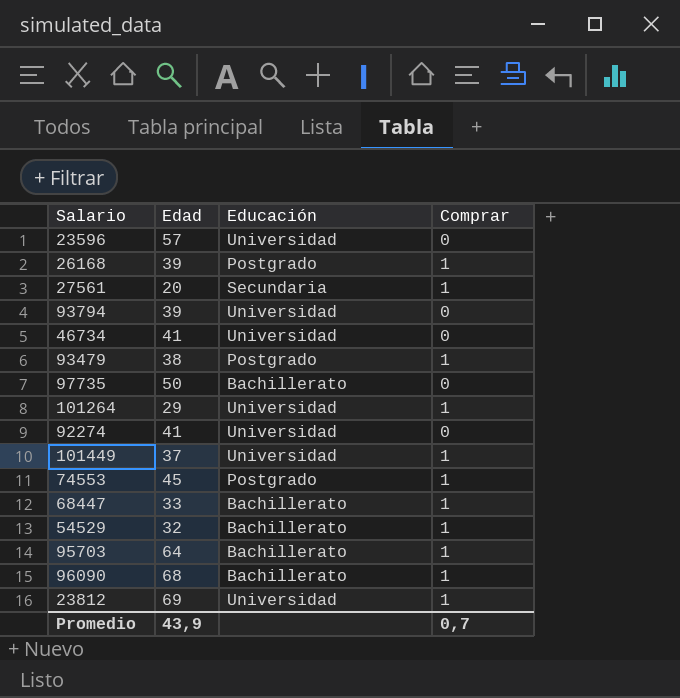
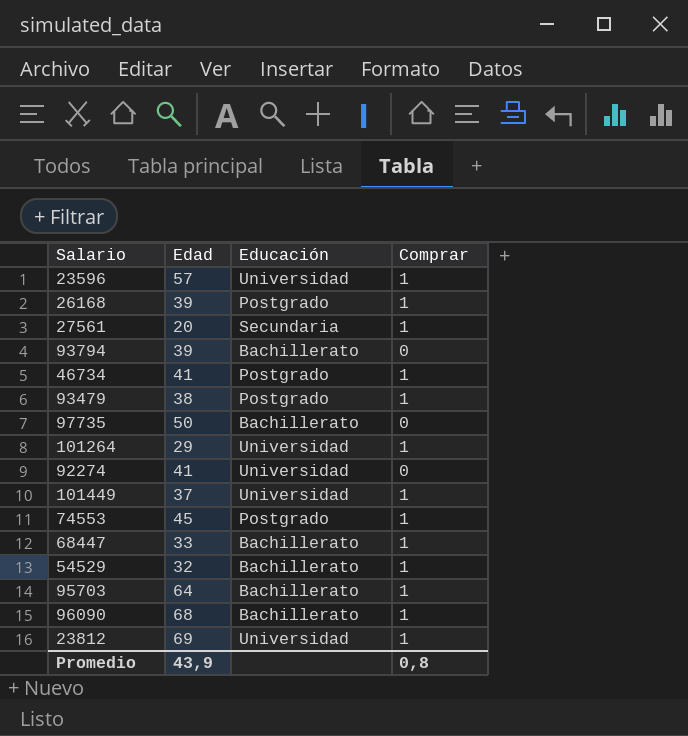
23596 | Comprar: 0 -> 1
93794 | Educación: Universidad -> Bachillerato
46734 | Educación: Universidad -> Postgrado
46734 | Comprar: 0 -> 1
Promedio | Comprar: 0,7 -> 0,8

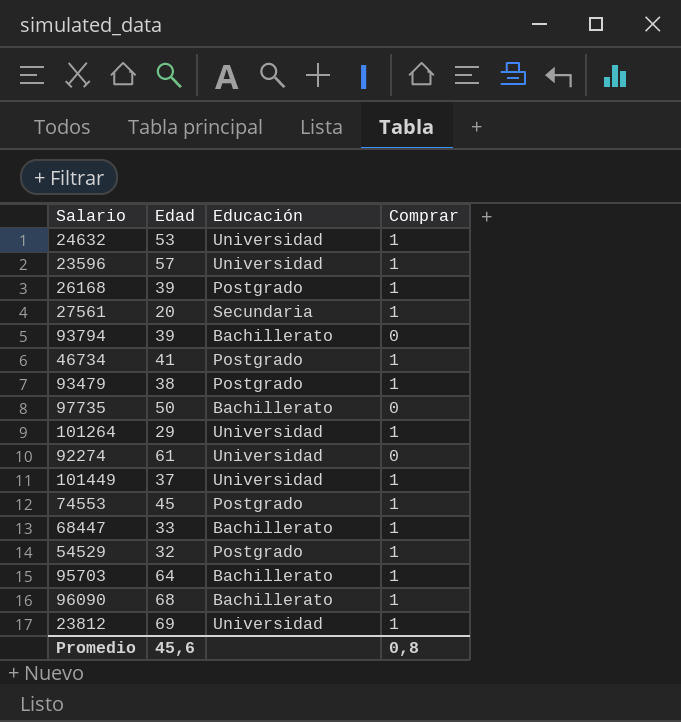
row 24632: none -> 53 | Universidad | 1
92274 | Edad: 41 -> 61
54529 | Educación: Bachillerato -> Postgrado
Promedio | Edad: 43,9 -> 45,6

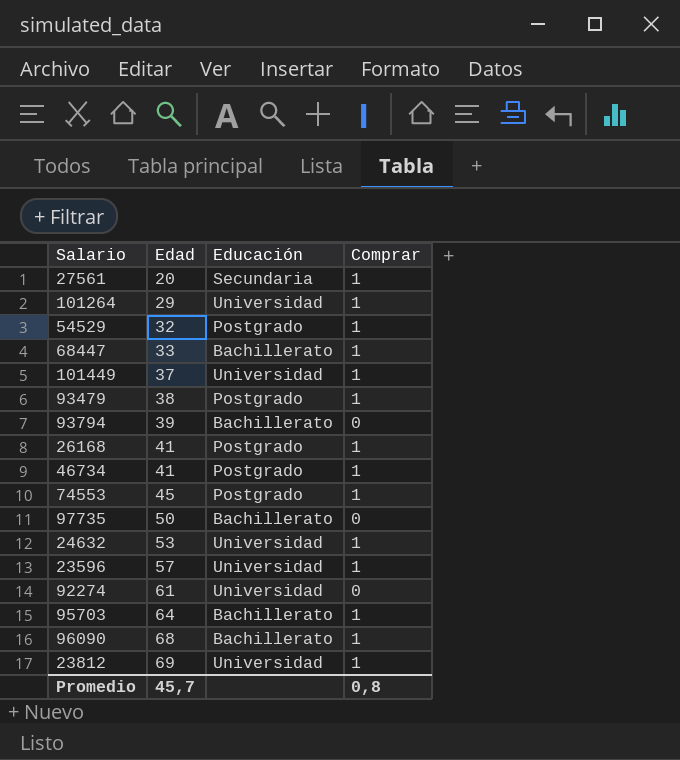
row order: none -> Edad ascending
26168 | Edad: 39 -> 41
Promedio | Edad: 45,6 -> 45,7

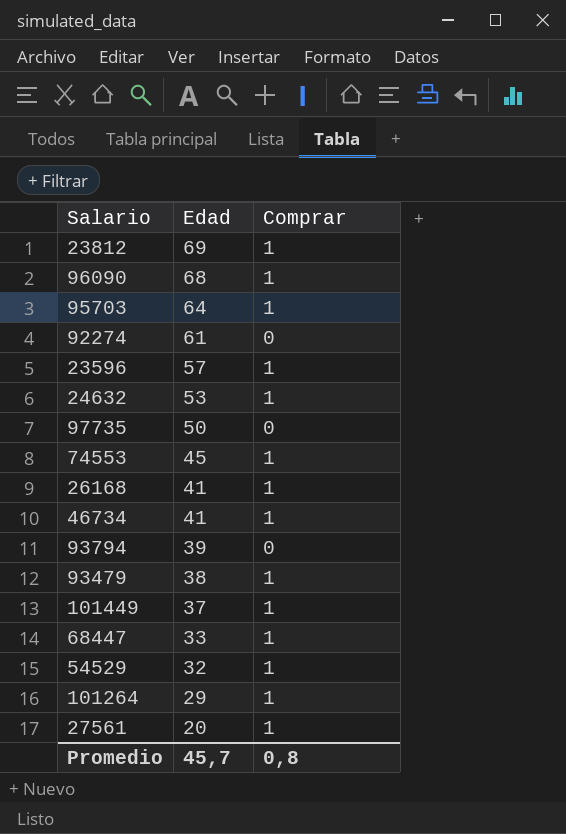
row order: Edad ascending -> Edad descending
column Educación | position: 3 -> none

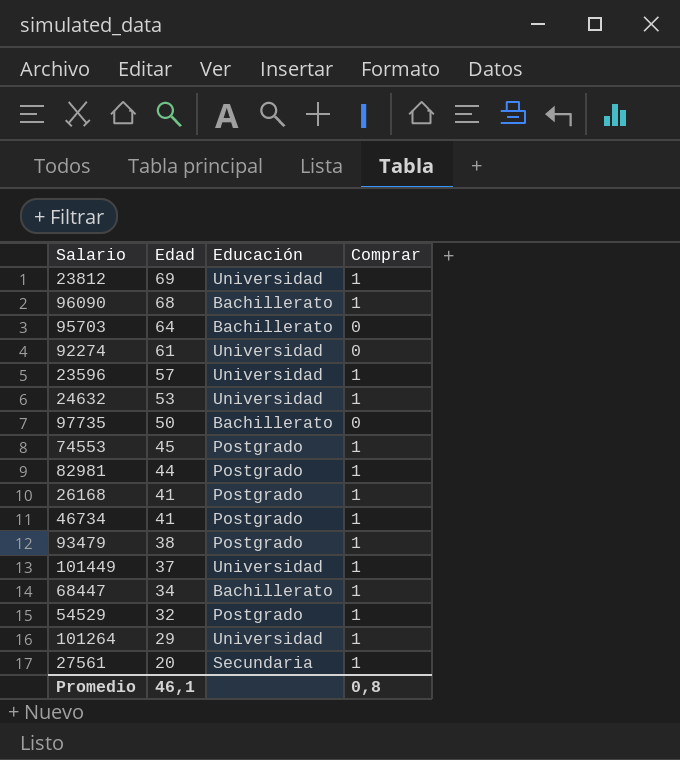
column Educación | position: none -> 3
row 93794: 39 | 0 -> none
95703 | Comprar: 1 -> 0
row 82981: none -> 44 | Postgrado | 1
68447 | Edad: 33 -> 34
Promedio | Edad: 45,7 -> 46,1

